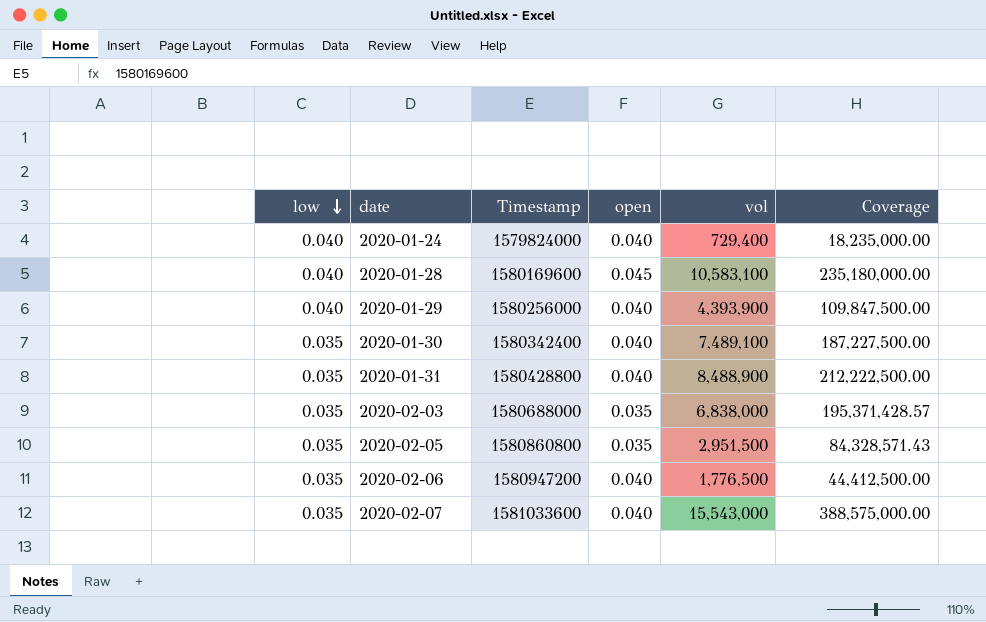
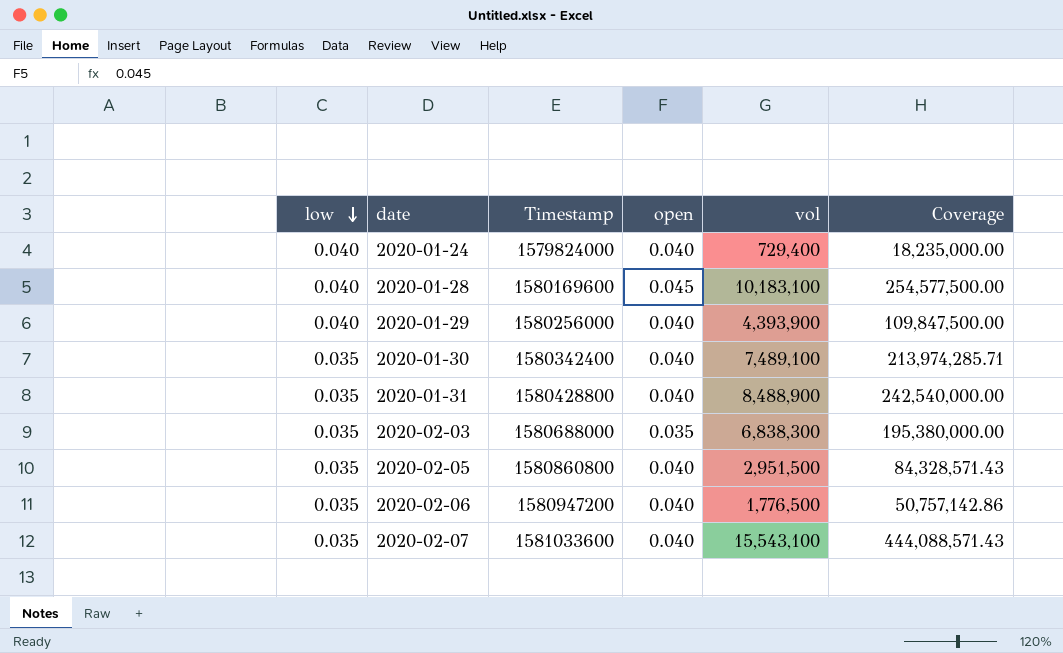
column Coverage | formula: [vol] / [open] -> [vol] / [low]
2020-01-28 | vol: 10,583,100 -> 10,183,100
2020-02-03 | vol: 6,838,000 -> 6,838,300
2020-02-05 | open: 0.035 -> 0.040
2020-02-07 | vol: 15,543,000 -> 15,543,100

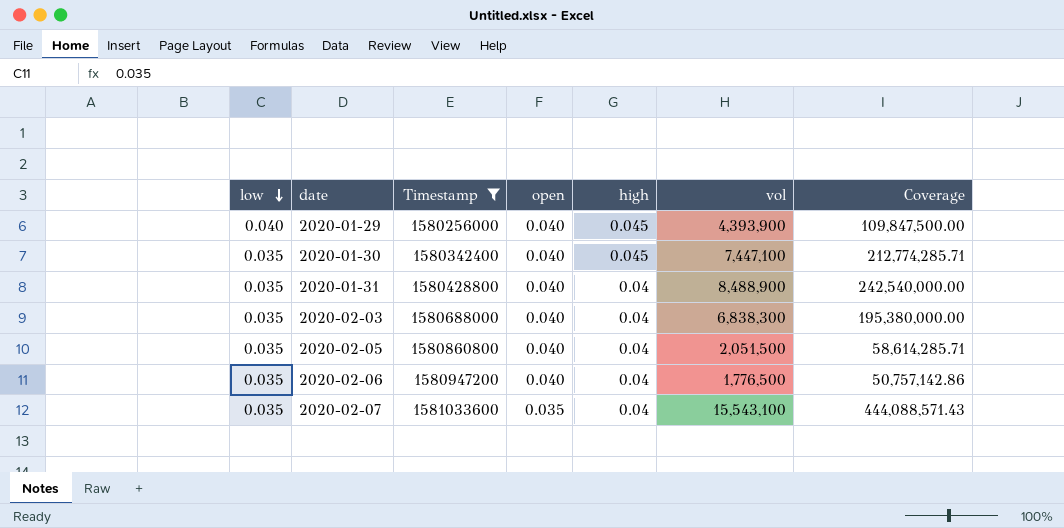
filter: none -> Timestamp >= 1580256000
column high | position: none -> 5
2020-01-30 | vol: 7,489,100 -> 7,447,100
2020-01-30 | Coverage: 213,974,285.71 -> 212,774,285.71
2020-02-03 | open: 0.035 -> 0.040
2020-02-05 | vol: 2,951,500 -> 2,051,500
2020-02-05 | Coverage: 84,328,571.43 -> 58,614,285.71
2020-02-07 | open: 0.040 -> 0.035

